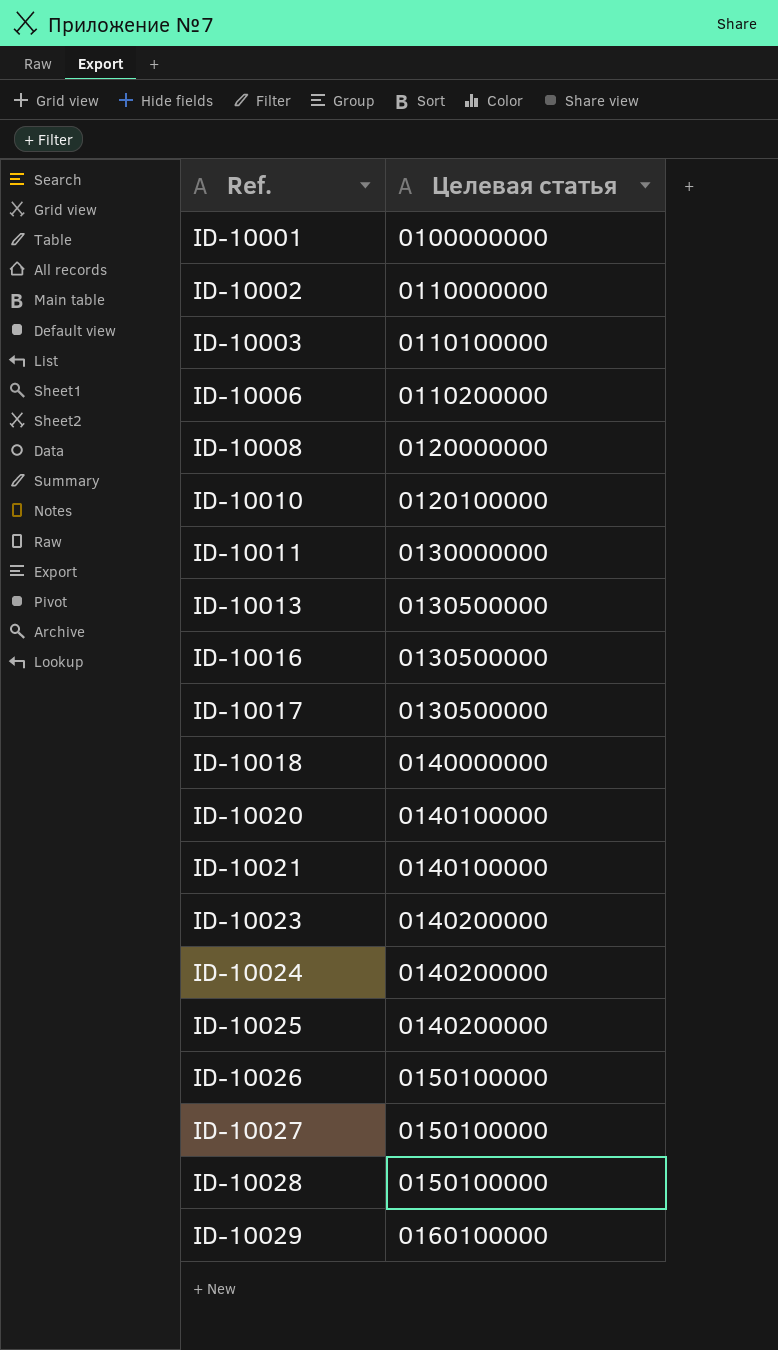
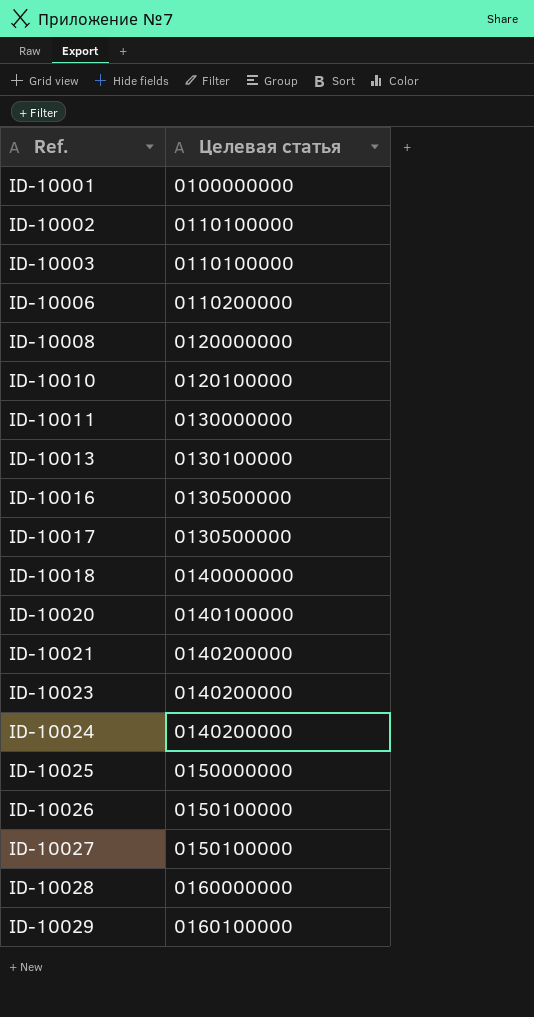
ID-10002 | Целевая статья: 0110000000 -> 0110100000
ID-10013 | Целевая статья: 0130500000 -> 0130100000
ID-10021 | Целевая статья: 0140100000 -> 0140200000
ID-10025 | Целевая статья: 0140200000 -> 0150000000
ID-10028 | Целевая статья: 0150100000 -> 0160000000

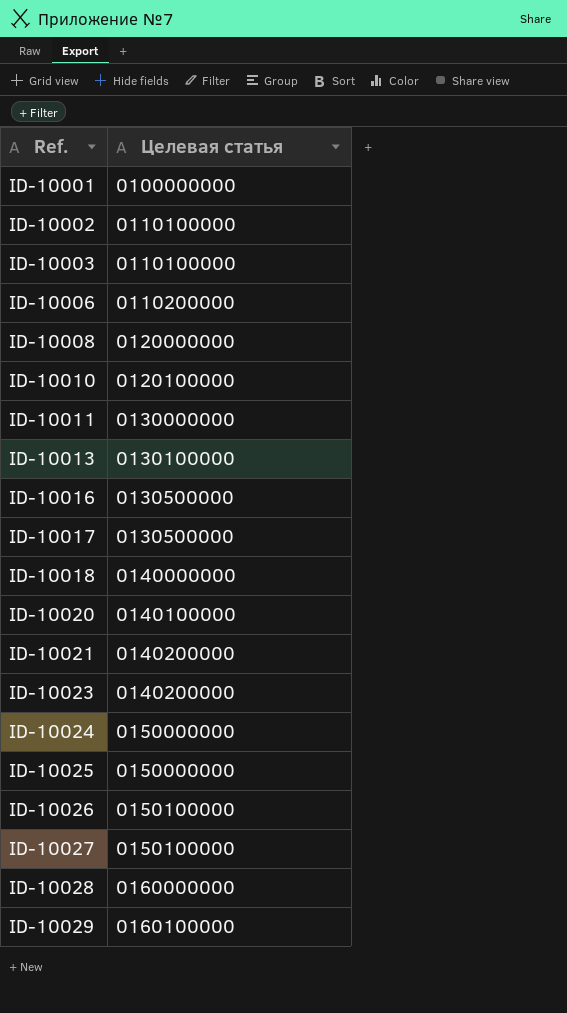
ID-10024 | Целевая статья: 0140200000 -> 0150000000

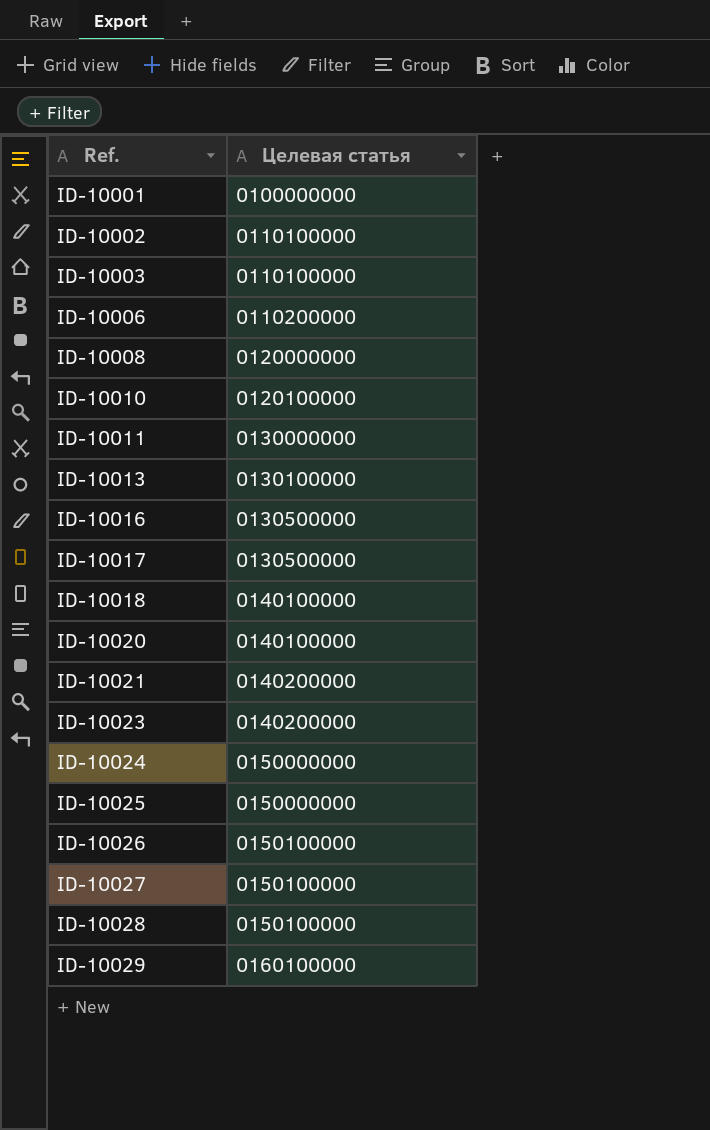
ID-10018 | Целевая статья: 0140000000 -> 0140100000
ID-10028 | Целевая статья: 0160000000 -> 0150100000

